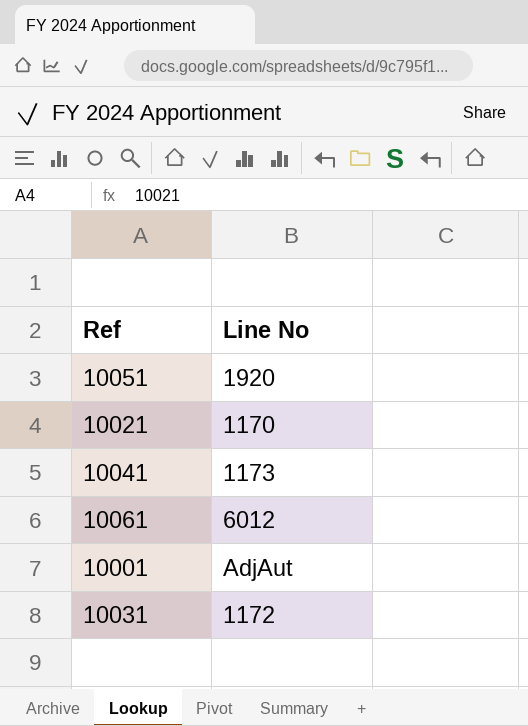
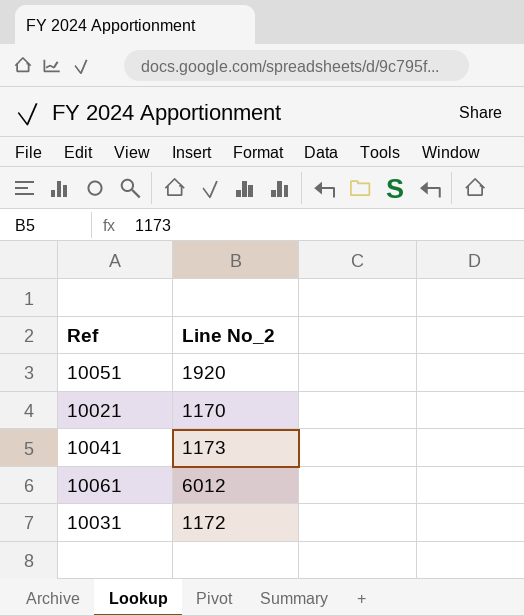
column name: Line No -> Line No_2
row 10001: AdjAut -> none

